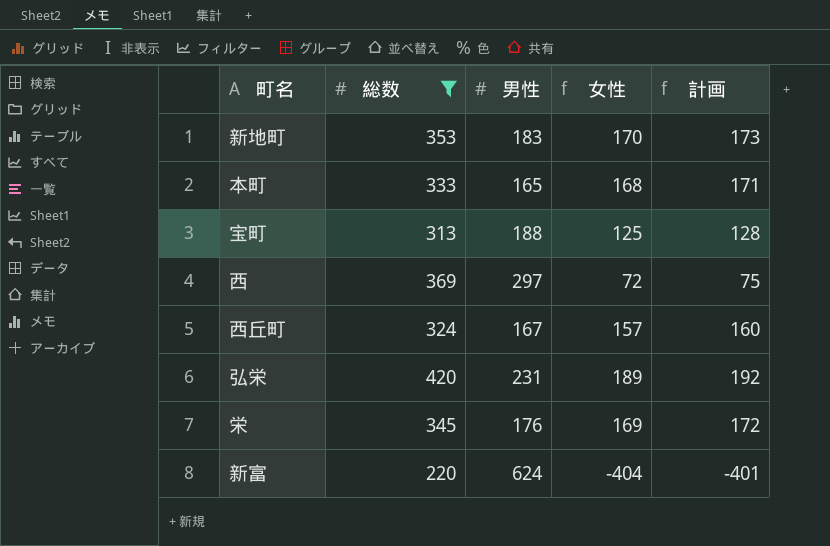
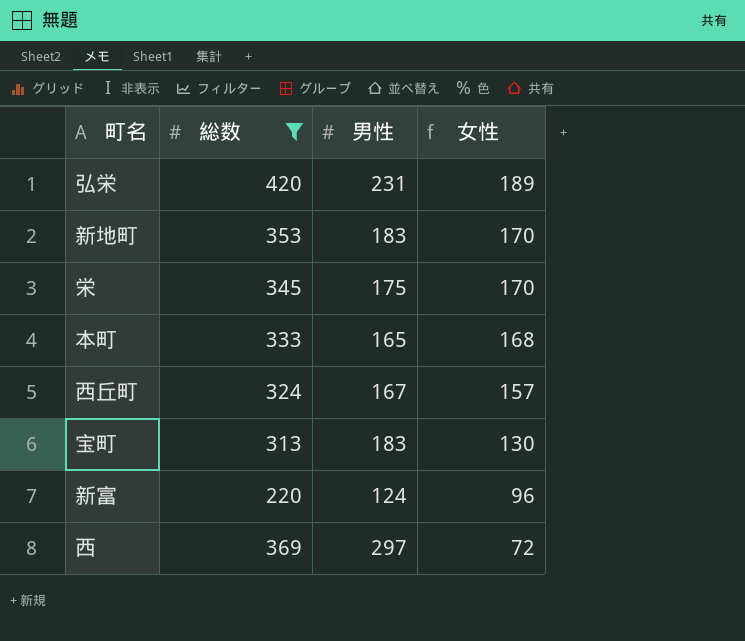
row order: none -> 女性 descending
column 計画 | formula: [女性] + 3 -> none
栄 | 男性: 176 -> 175
栄 | 女性: 169 -> 170
宝町 | 男性: 188 -> 183
宝町 | 女性: 125 -> 130
新富 | 男性: 624 -> 124
新富 | 女性: -404 -> 96

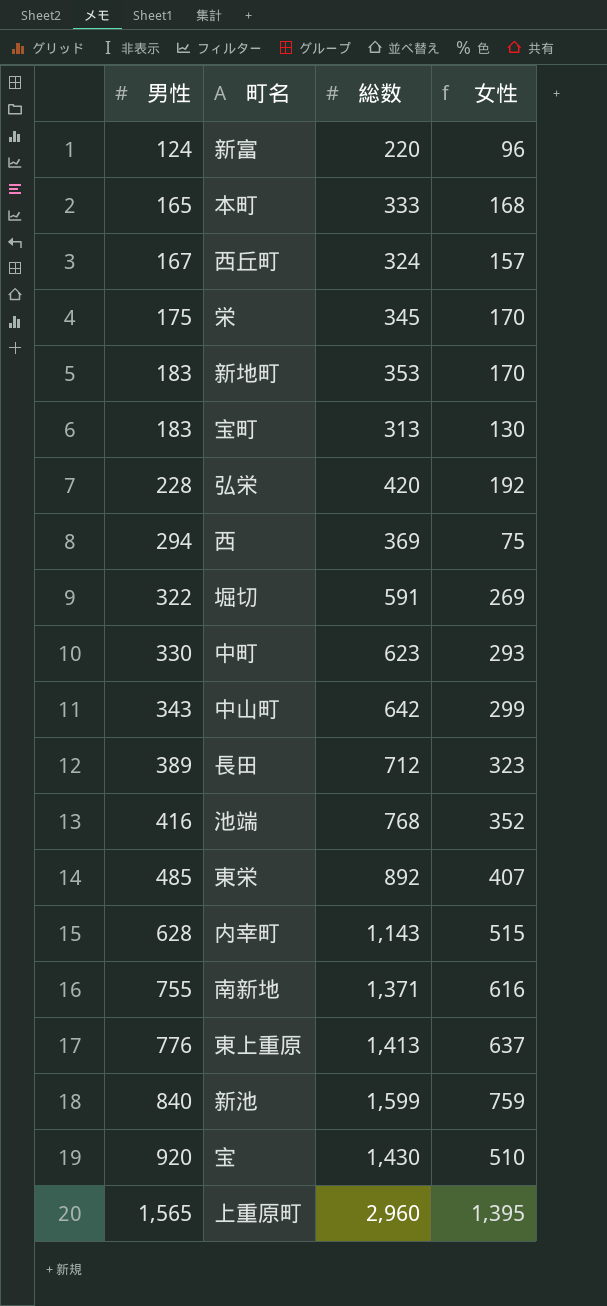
filter: 総数 <= 420 -> none
row order: 女性 descending -> 男性 ascending
column 男性 | position: 3 -> 1
弘栄 | 男性: 231 -> 228
弘栄 | 女性: 189 -> 192
西 | 男性: 297 -> 294
西 | 女性: 72 -> 75

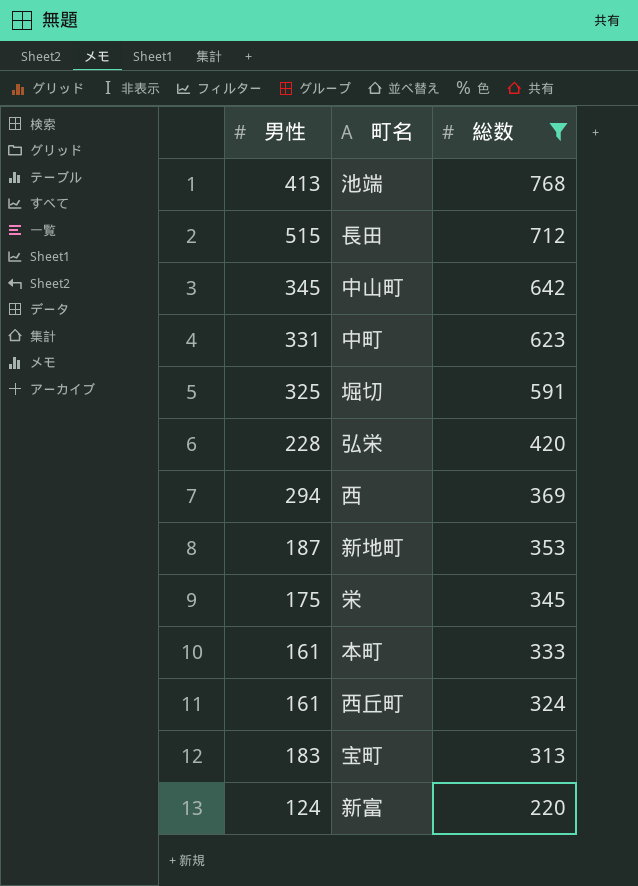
filter: none -> 総数 <= 768
row order: 男性 ascending -> 総数 descending
column 女性 | formula: [総数] - [男性] -> none
池端 | 男性: 416 -> 413
長田 | 男性: 389 -> 515
中山町 | 男性: 343 -> 345
中町 | 男性: 330 -> 331
堀切 | 男性: 322 -> 325
新地町 | 男性: 183 -> 187
本町 | 男性: 165 -> 161
西丘町 | 男性: 167 -> 161

